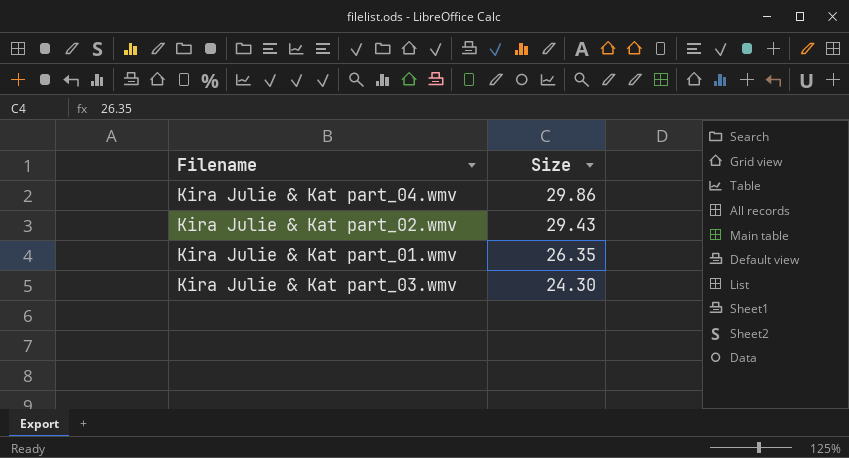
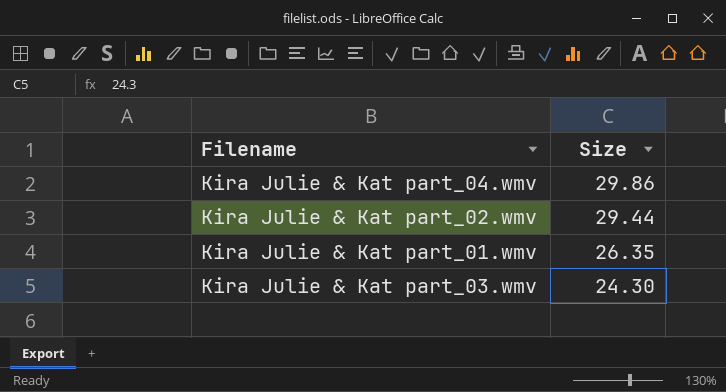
Kira Julie & Kat part_02.wmv | Size: 29.43 -> 29.44

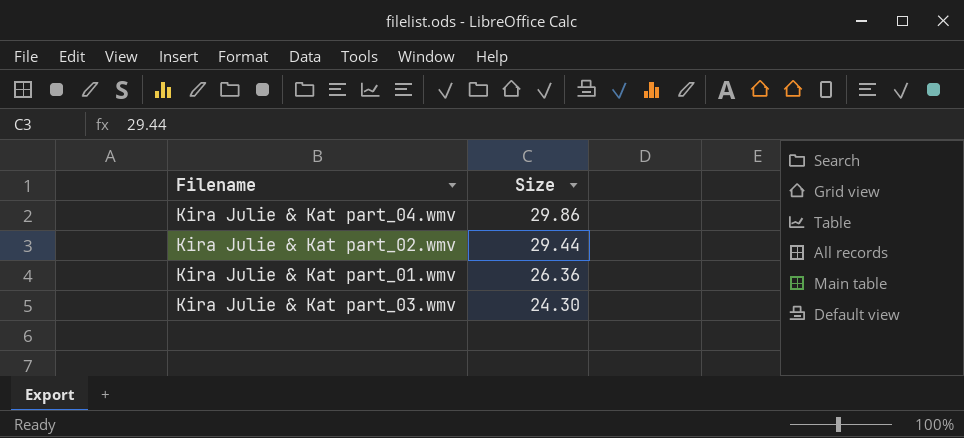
Kira Julie & Kat part_01.wmv | Size: 26.35 -> 26.36

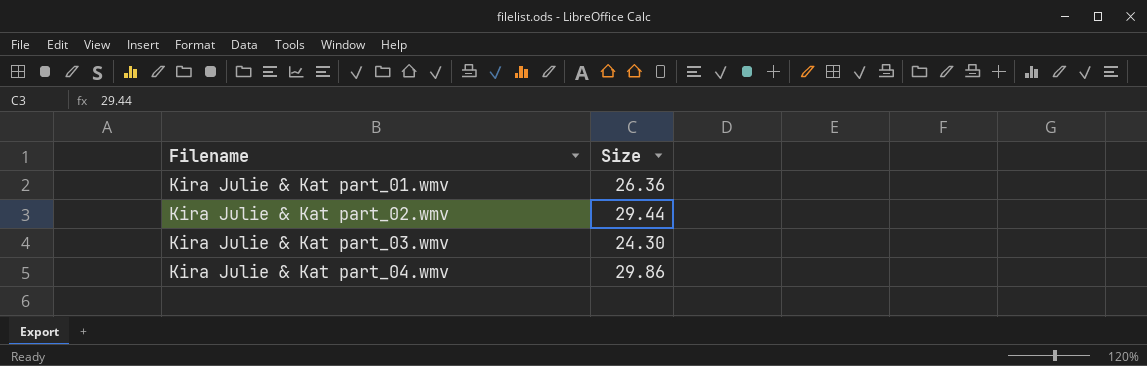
row order: Size descending -> Filename ascending

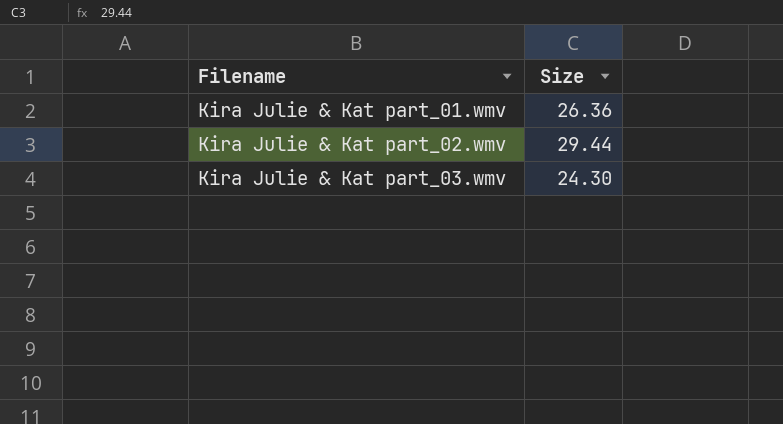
row Kira Julie & Kat part_04.wmv: 29.86 -> none

